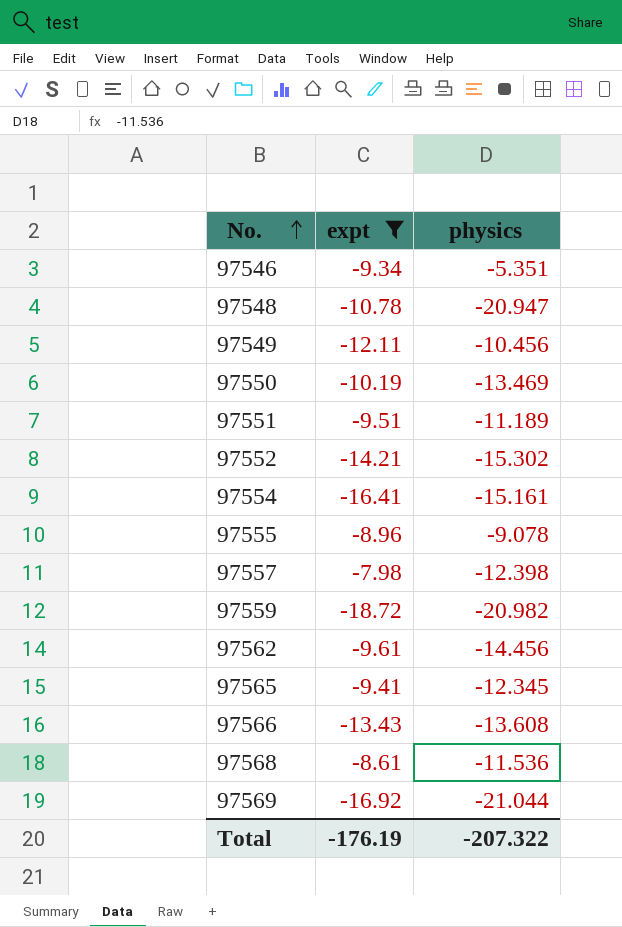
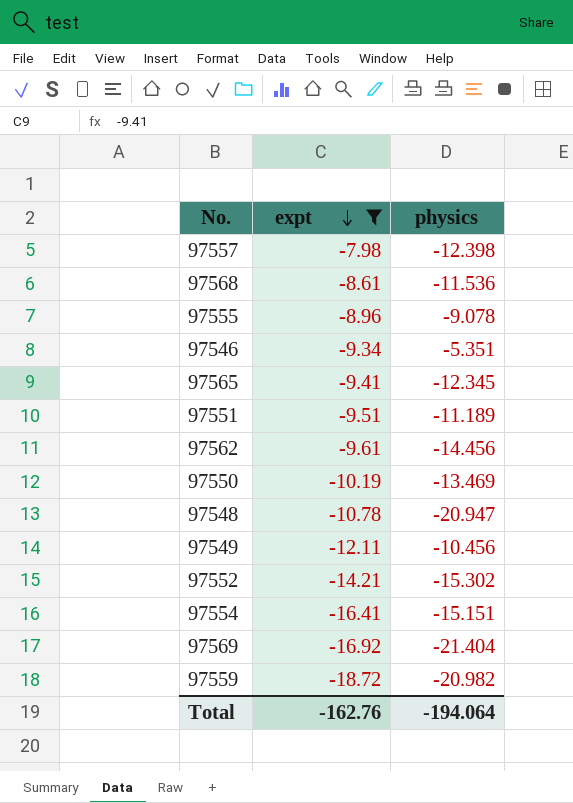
row order: No. ascending -> expt descending
row 97566: -13.43 | -13.608 -> none
97554 | physics: -15.161 -> -15.151
97569 | physics: -21.044 -> -21.404
Total | expt: -176.19 -> -162.76
Total | physics: -207.322 -> -194.064

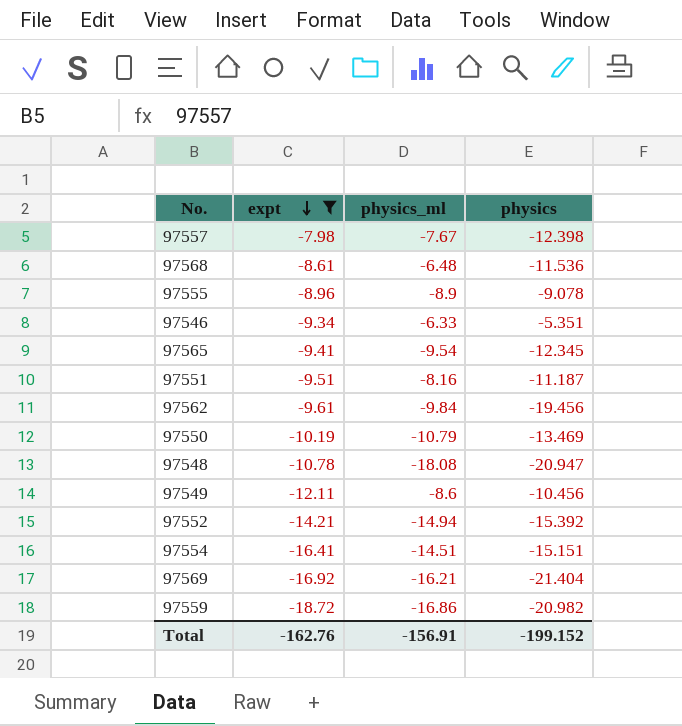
column physics_ml | position: none -> 3
97551 | physics: -11.189 -> -11.187
97562 | physics: -14.456 -> -19.456
97552 | physics: -15.302 -> -15.392
Total | physics: -194.064 -> -199.152

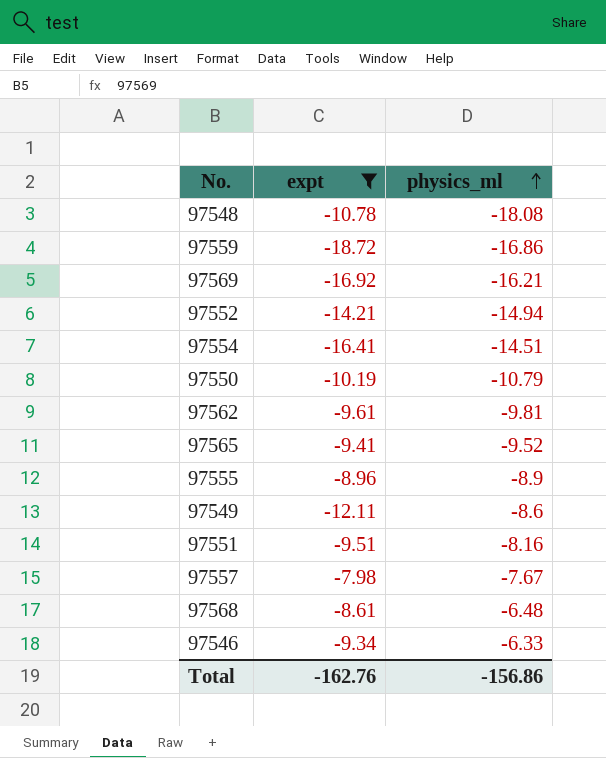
row order: expt descending -> physics_ml ascending
column physics | position: 4 -> none
97562 | physics_ml: -9.84 -> -9.81
97565 | physics_ml: -9.54 -> -9.52
Total | physics_ml: -156.91 -> -156.86

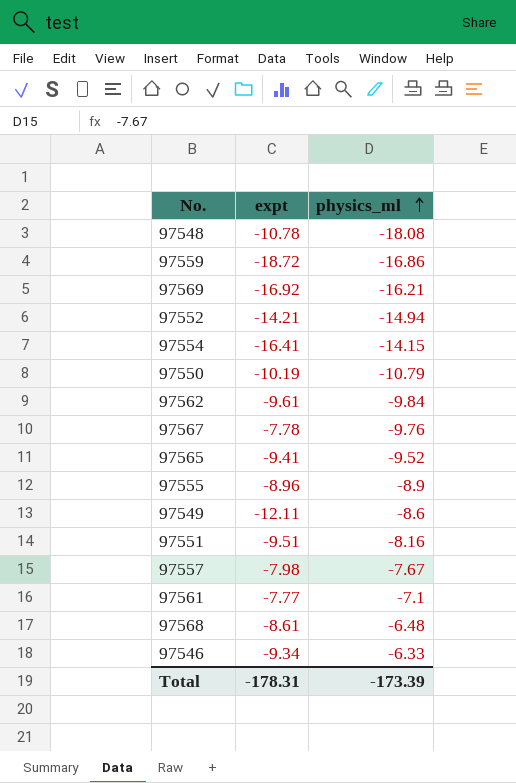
filter: expt <= -7.98 -> none
97554 | physics_ml: -14.51 -> -14.15
97562 | physics_ml: -9.81 -> -9.84
Total | expt: -162.76 -> -178.31
Total | physics_ml: -156.86 -> -173.39

